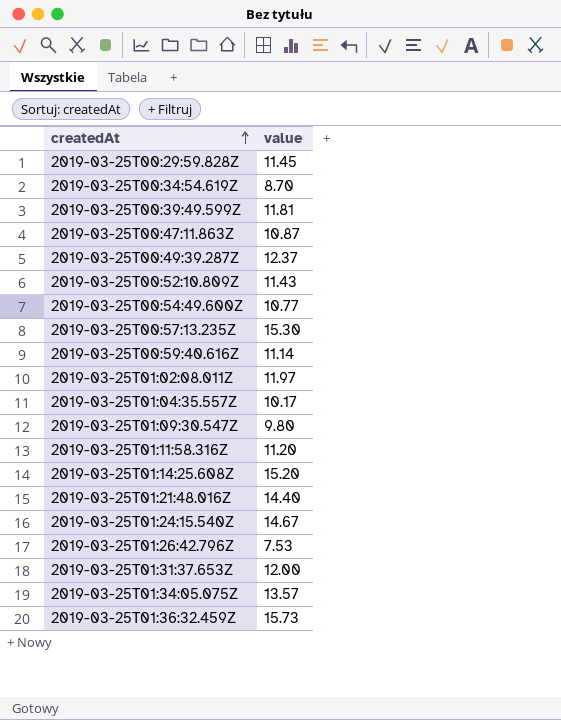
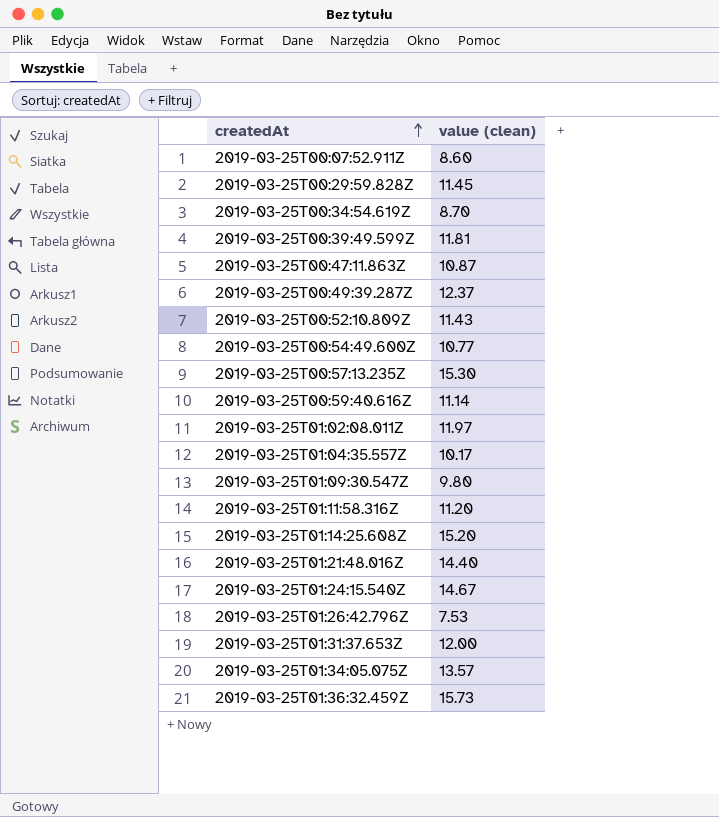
column name: value -> value (clean)
row 2019-03-25T00:07:52.911Z: none -> 8.60

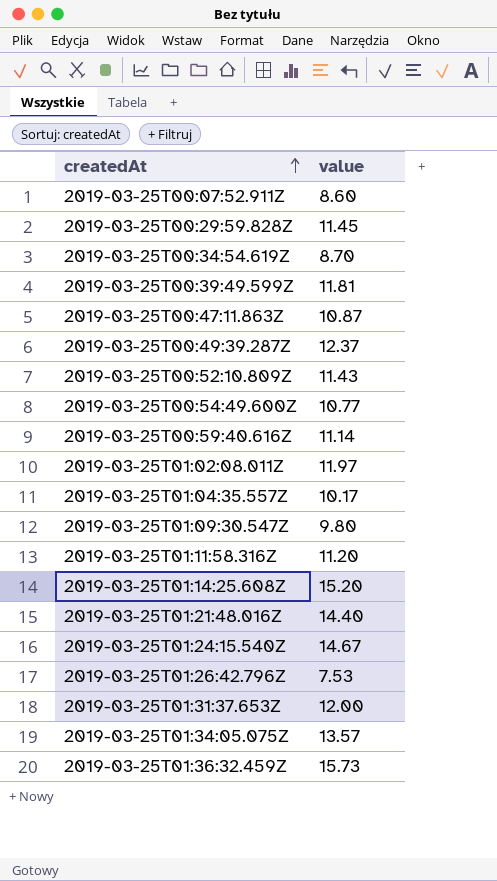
column name: value (clean) -> value
row 2019-03-25T00:57:13.235Z: 15.30 -> none

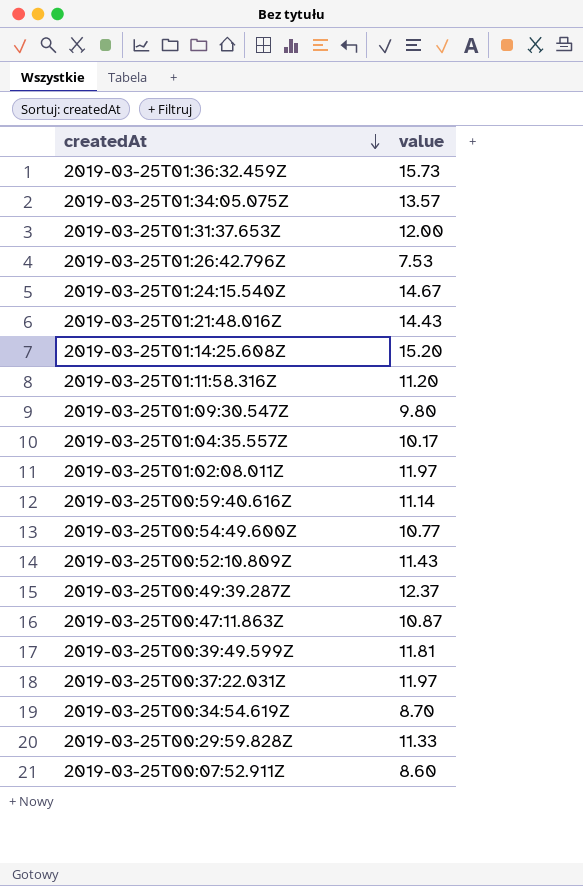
row order: createdAt ascending -> createdAt descending
2019-03-25T01:21:48.016Z | value: 14.40 -> 14.43
row 2019-03-25T00:37:22.031Z: none -> 11.97
2019-03-25T00:29:59.828Z | value: 11.45 -> 11.33

